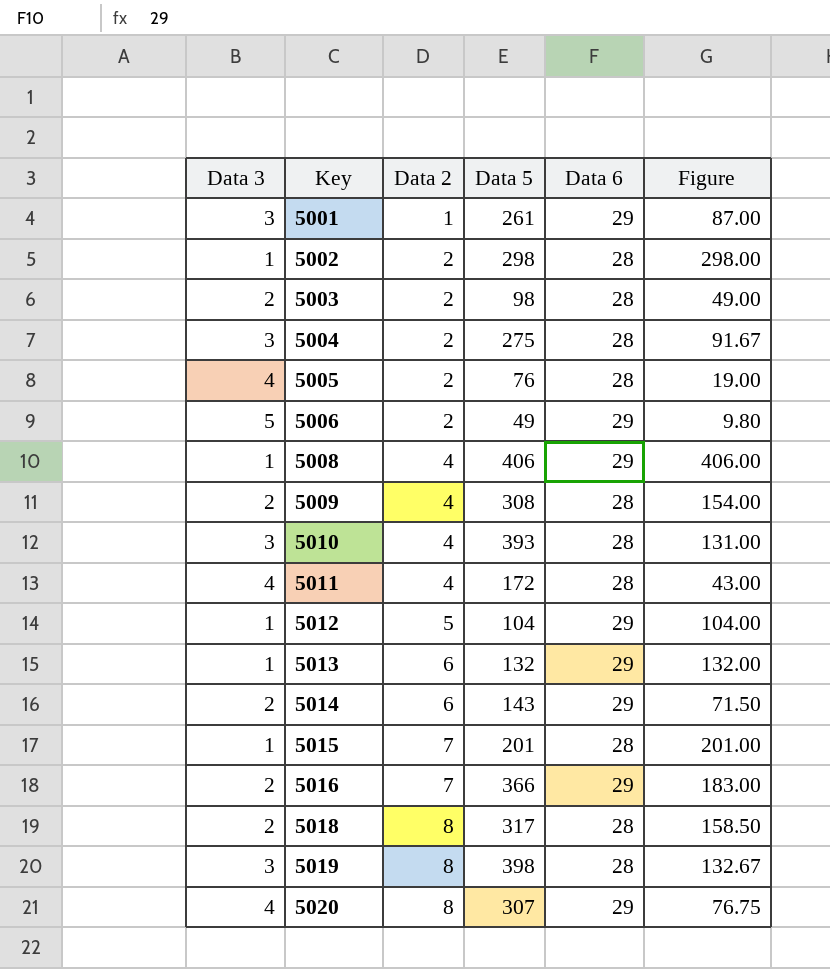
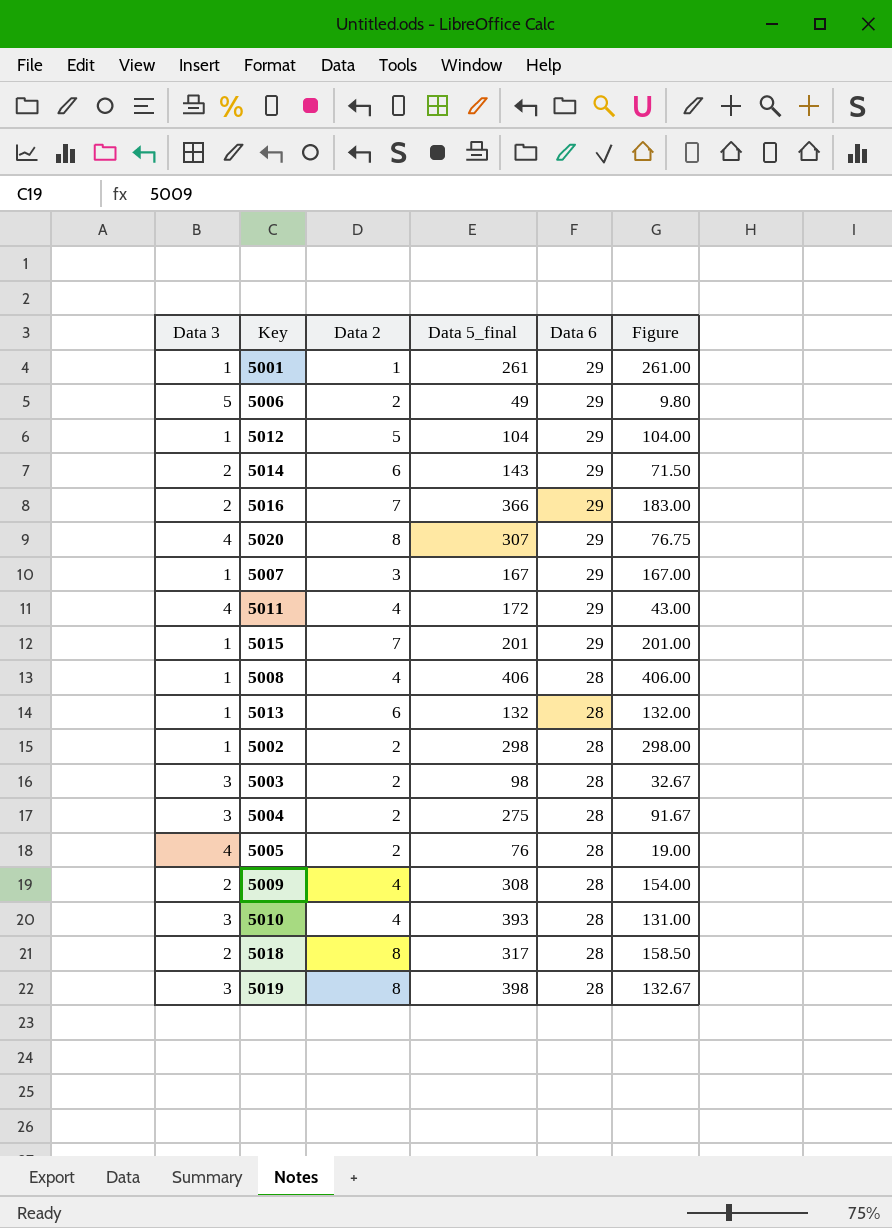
row order: Key ascending -> Data 6 descending
column name: Data 5 -> Data 5_final
5001 | Data 3: 3 -> 1
5001 | Figure: 87.00 -> 261.00
row 5007: none -> 1 | 3 | 167 | 29 | 167.00
5011 | Data 6: 28 -> 29
5015 | Data 6: 28 -> 29
5008 | Data 6: 29 -> 28
5013 | Data 6: 29 -> 28
5003 | Data 3: 2 -> 3
5003 | Figure: 49.00 -> 32.67

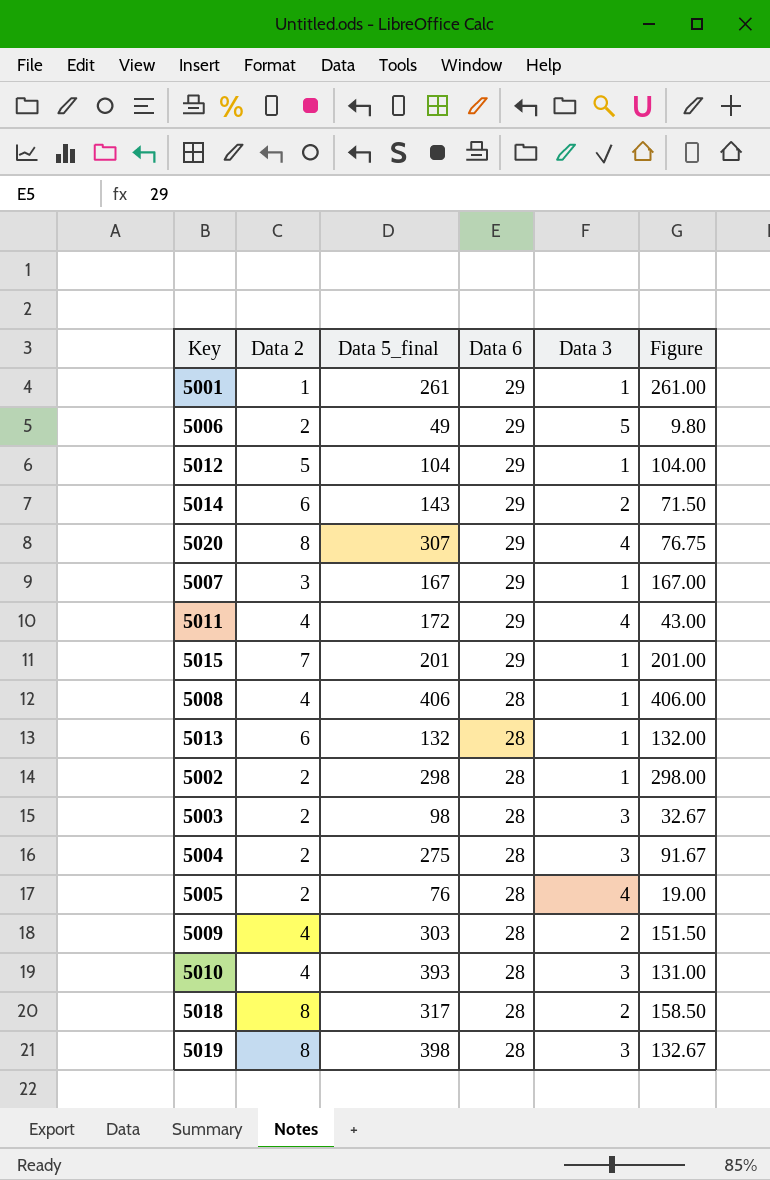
column Data 3 | position: 1 -> 5
row 5016: 2 | 7 | 366 | 29 | 183.00 -> none
5009 | Data 5_final: 308 -> 303
5009 | Figure: 154.00 -> 151.50

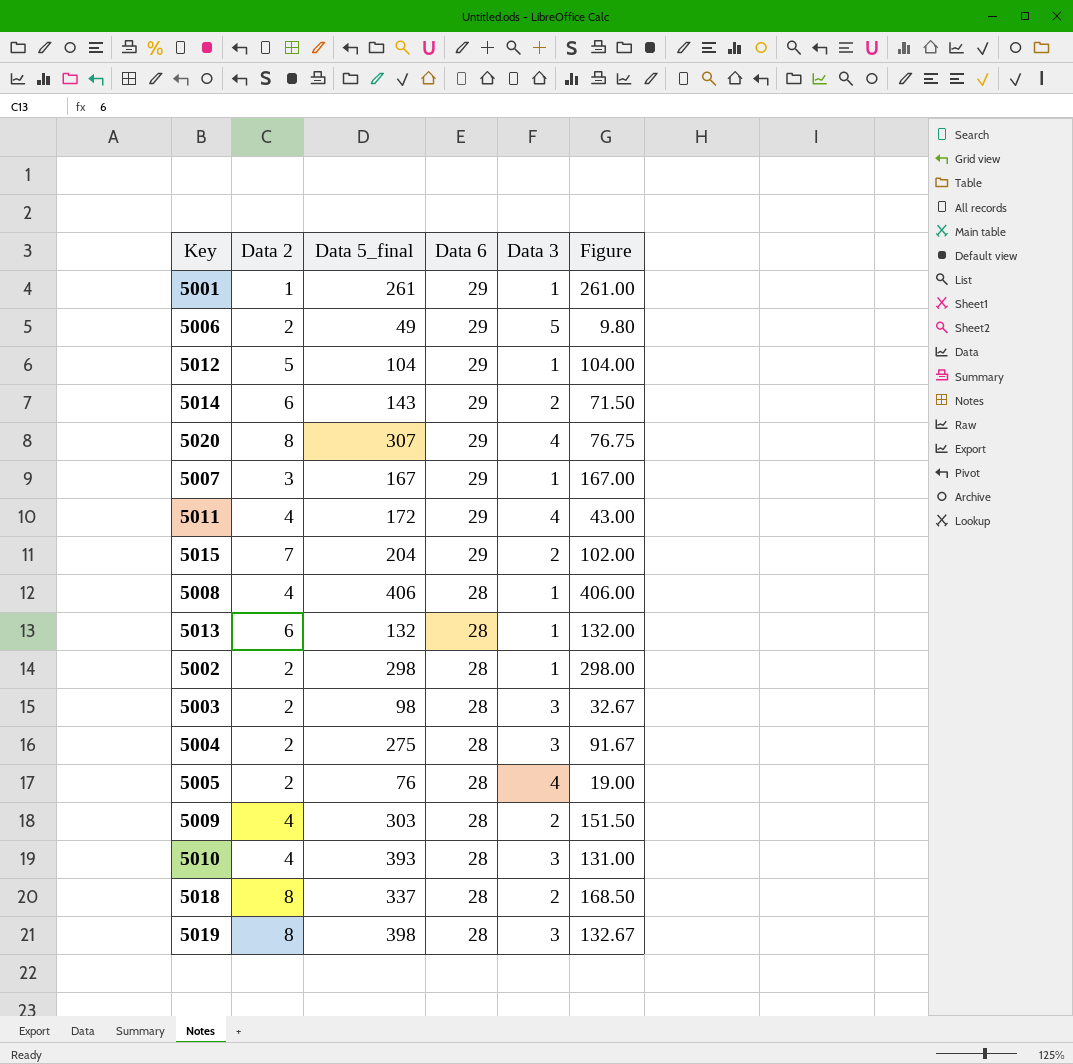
5015 | Data 5_final: 201 -> 204
5015 | Data 3: 1 -> 2
5015 | Figure: 201.00 -> 102.00
5018 | Data 5_final: 317 -> 337
5018 | Figure: 158.50 -> 168.50

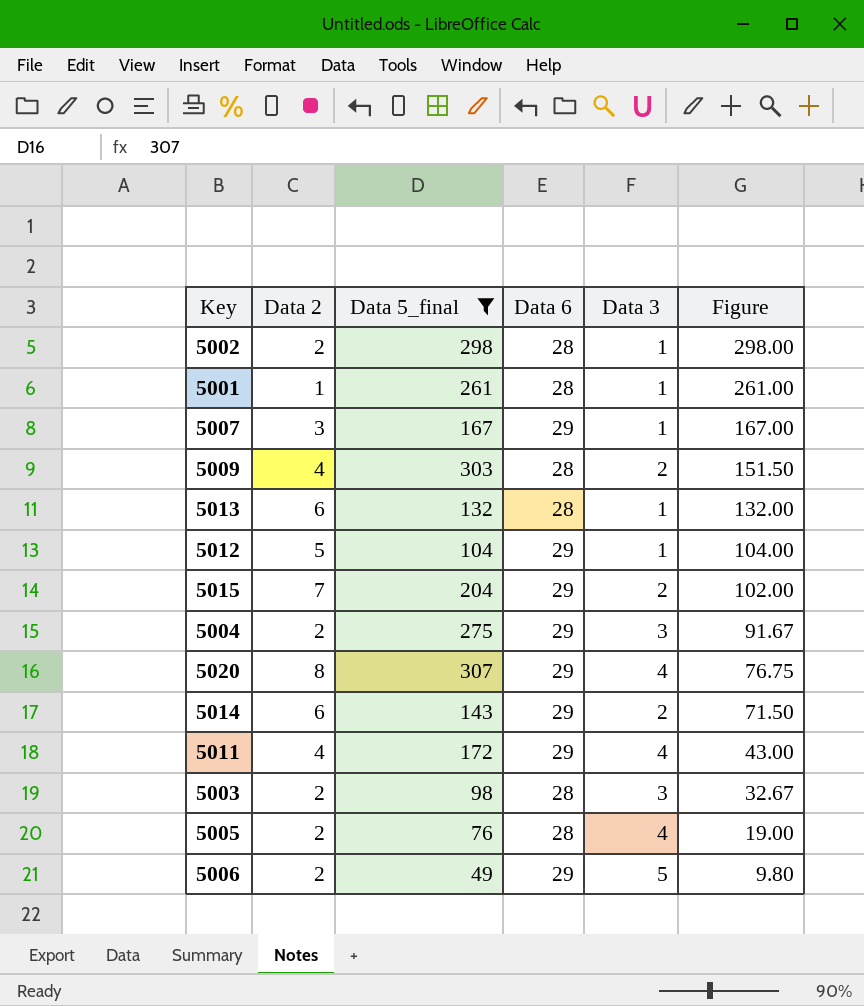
filter: none -> Data 5_final <= 307
row order: Data 6 descending -> Figure descending
5001 | Data 6: 29 -> 28
5004 | Data 6: 28 -> 29

